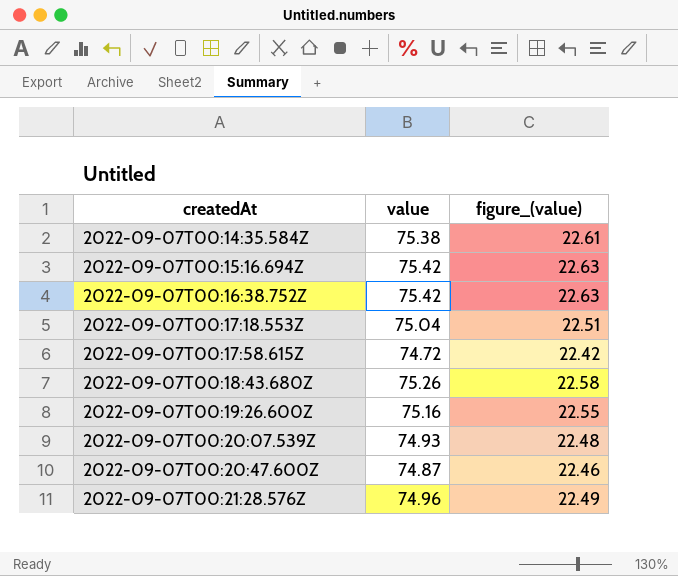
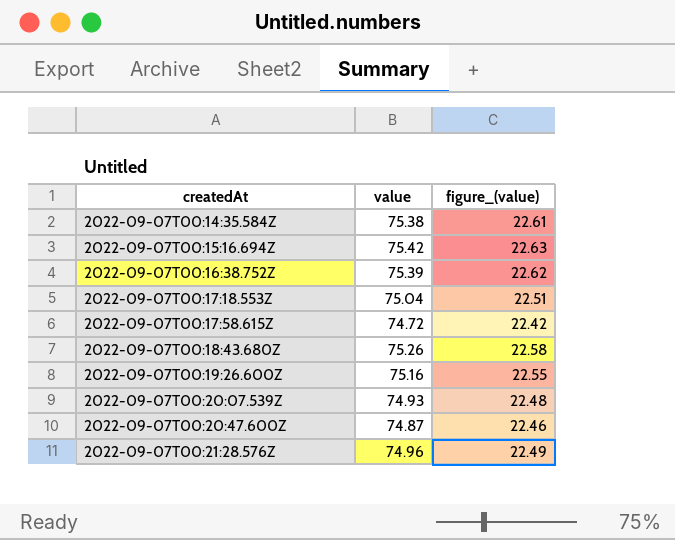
2022-09-07T00:16:38.752Z | value: 75.42 -> 75.39
2022-09-07T00:16:38.752Z | figure_(value): 22.63 -> 22.62

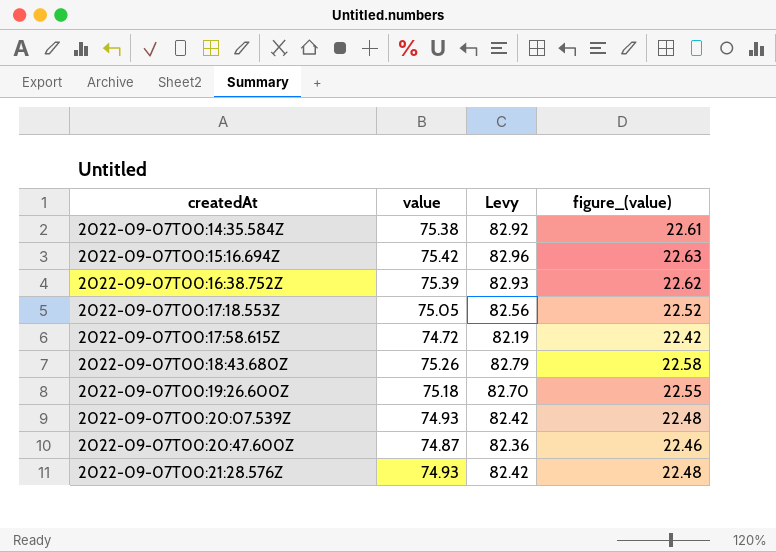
column Levy | formula: none -> [value] * 1.1
2022-09-07T00:17:18.553Z | value: 75.04 -> 75.05
2022-09-07T00:17:18.553Z | figure_(value): 22.51 -> 22.52
2022-09-07T00:19:26.600Z | value: 75.16 -> 75.18
2022-09-07T00:21:28.576Z | value: 74.96 -> 74.93
2022-09-07T00:21:28.576Z | figure_(value): 22.49 -> 22.48

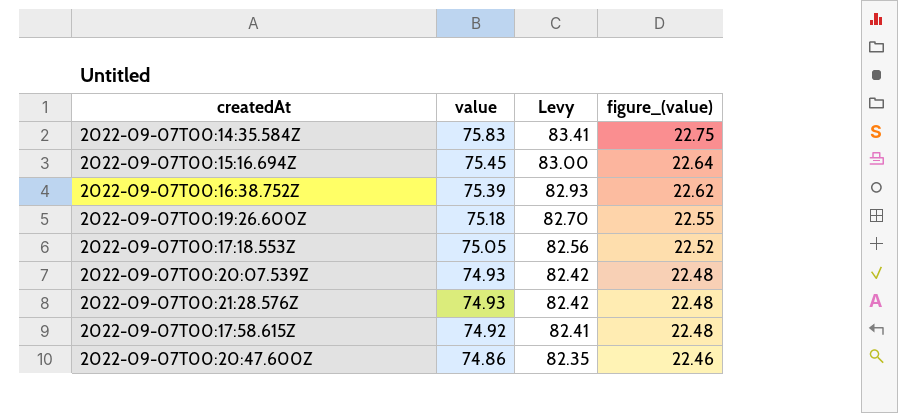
row order: createdAt ascending -> value descending
row 2022-09-07T00:18:43.680Z: 75.26 | 82.79 | 22.58 -> none
2022-09-07T00:14:35.584Z | value: 75.38 -> 75.83
2022-09-07T00:14:35.584Z | Levy: 82.92 -> 83.41
2022-09-07T00:14:35.584Z | figure_(value): 22.61 -> 22.75
2022-09-07T00:15:16.694Z | value: 75.42 -> 75.45
2022-09-07T00:15:16.694Z | Levy: 82.96 -> 83.00
2022-09-07T00:15:16.694Z | figure_(value): 22.63 -> 22.64
2022-09-07T00:17:58.615Z | value: 74.72 -> 74.92
2022-09-07T00:17:58.615Z | Levy: 82.19 -> 82.41
2022-09-07T00:17:58.615Z | figure_(value): 22.42 -> 22.48
2022-09-07T00:20:47.600Z | value: 74.87 -> 74.86
2022-09-07T00:20:47.600Z | Levy: 82.36 -> 82.35

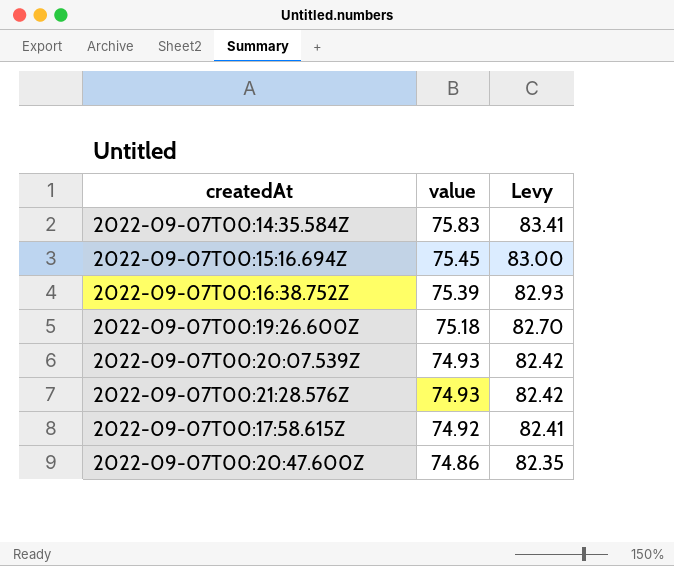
column figure_(value) | formula: [value] * 0.3 -> none
row 2022-09-07T00:17:18.553Z: 75.05 | 82.56 | 22.52 -> none

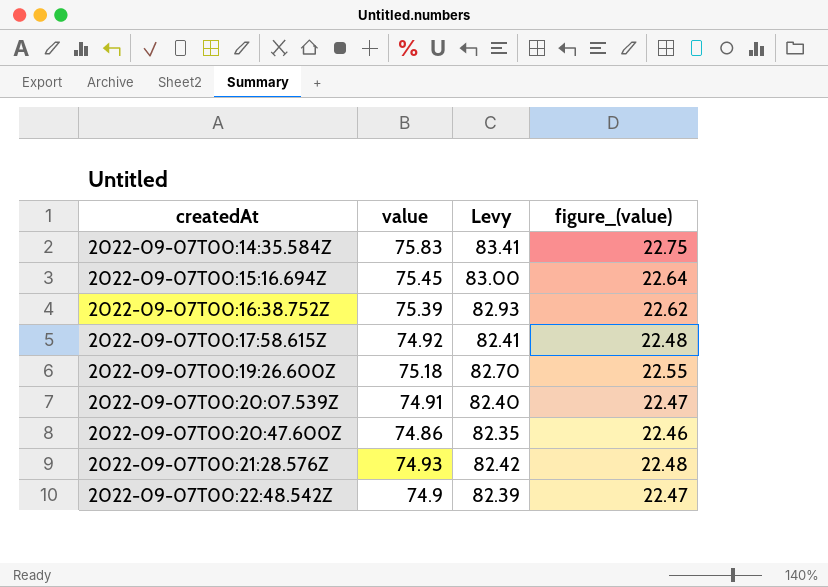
row order: value descending -> createdAt ascending
column figure_(value) | formula: none -> [value] * 0.3
2022-09-07T00:20:07.539Z | value: 74.93 -> 74.91
2022-09-07T00:20:07.539Z | Levy: 82.42 -> 82.40
row 2022-09-07T00:22:48.542Z: none -> 74.9 | 82.39 | 22.47

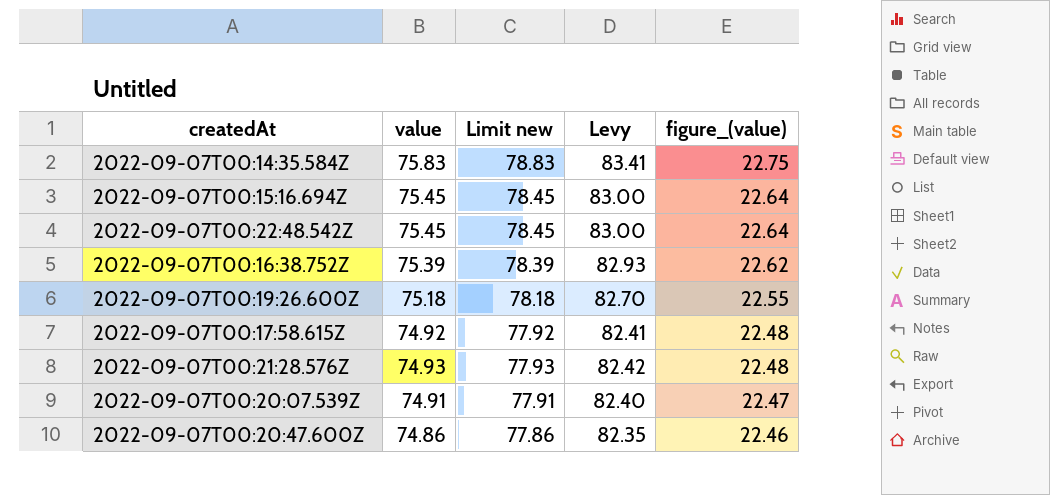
row order: createdAt ascending -> figure_(value) descending
column Limit new | formula: none -> [value] + 3
2022-09-07T00:22:48.542Z | value: 74.9 -> 75.45
2022-09-07T00:22:48.542Z | Levy: 82.39 -> 83.00
2022-09-07T00:22:48.542Z | figure_(value): 22.47 -> 22.64

